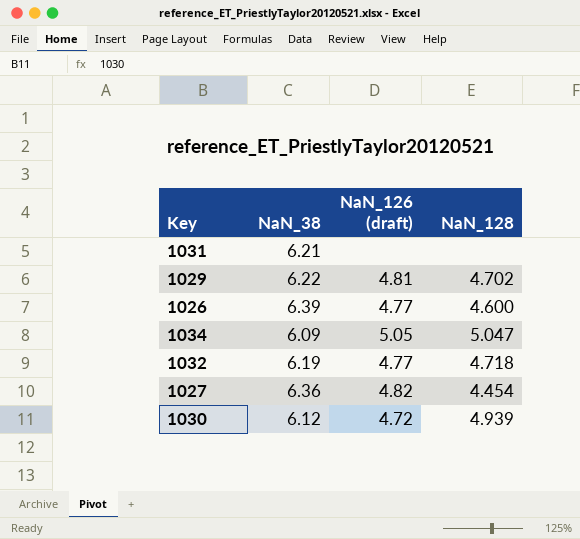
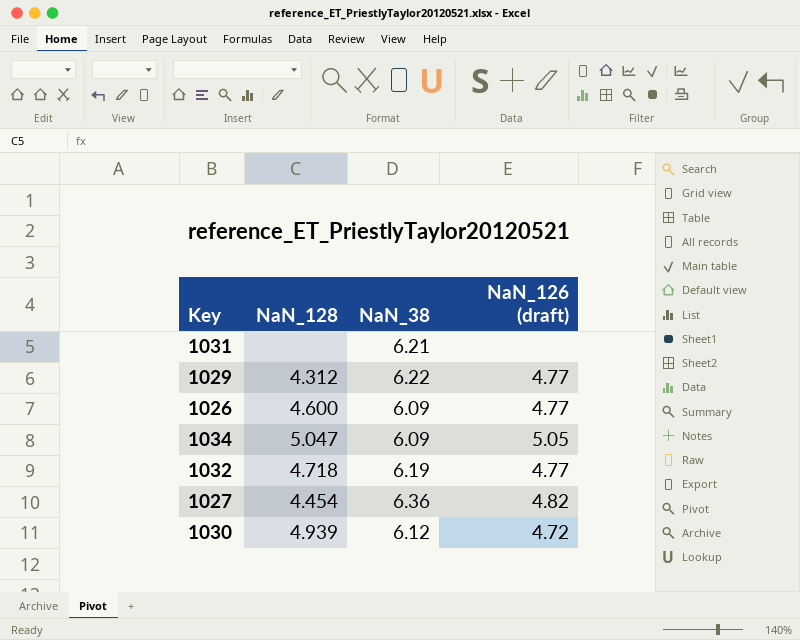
column NaN_128 | position: 4 -> 2
1029 | NaN_128: 4.702 -> 4.312
1029 | NaN_126 (draft): 4.81 -> 4.77
1026 | NaN_38: 6.39 -> 6.09

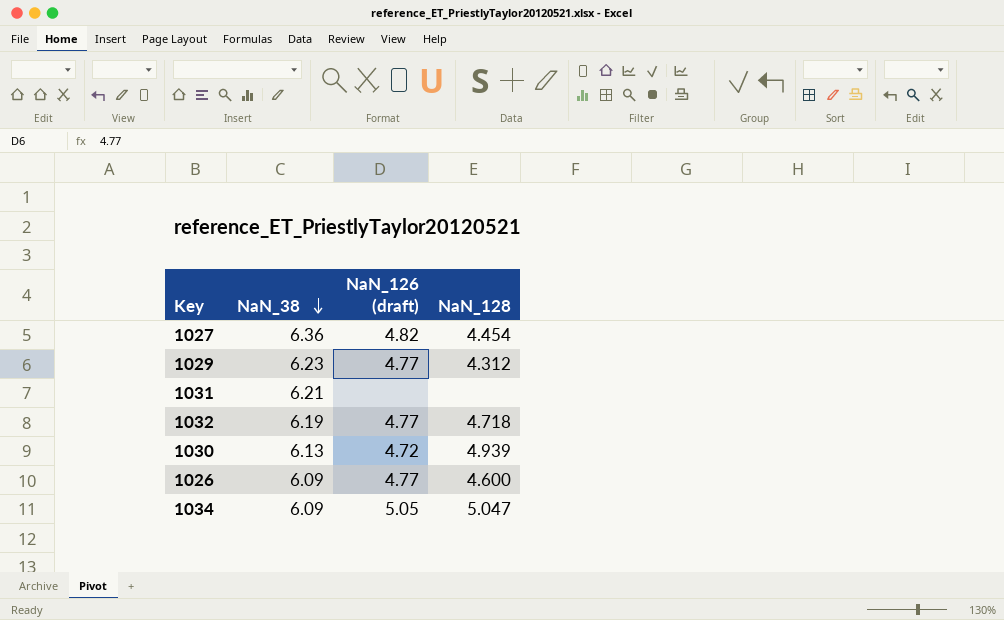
row order: none -> NaN_38 descending
column NaN_128 | position: 2 -> 4
1029 | NaN_38: 6.22 -> 6.23
1030 | NaN_38: 6.12 -> 6.13

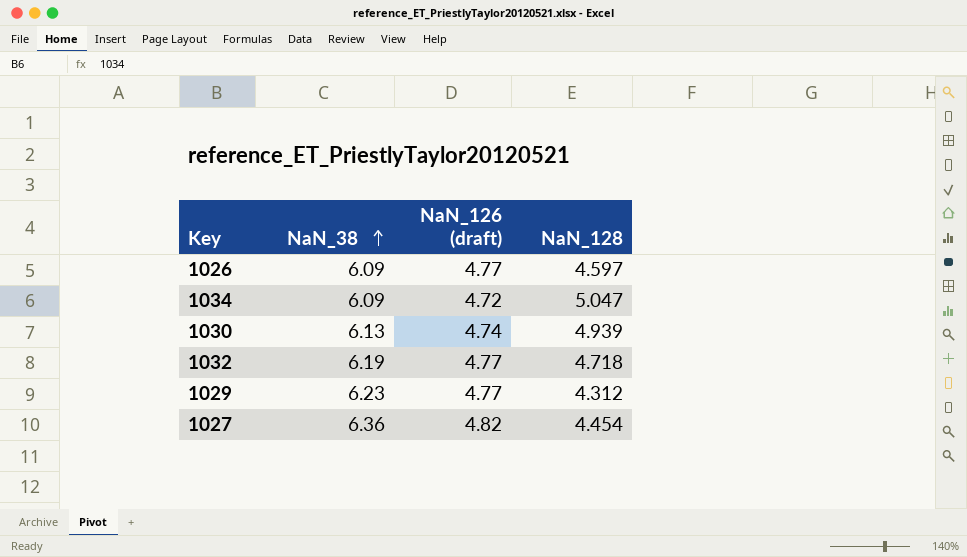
row order: NaN_38 descending -> NaN_38 ascending
row 1031: 6.21 | none | none -> none
1026 | NaN_128: 4.600 -> 4.597
1034 | NaN_126 (draft): 5.05 -> 4.72
1030 | NaN_126 (draft): 4.72 -> 4.74

